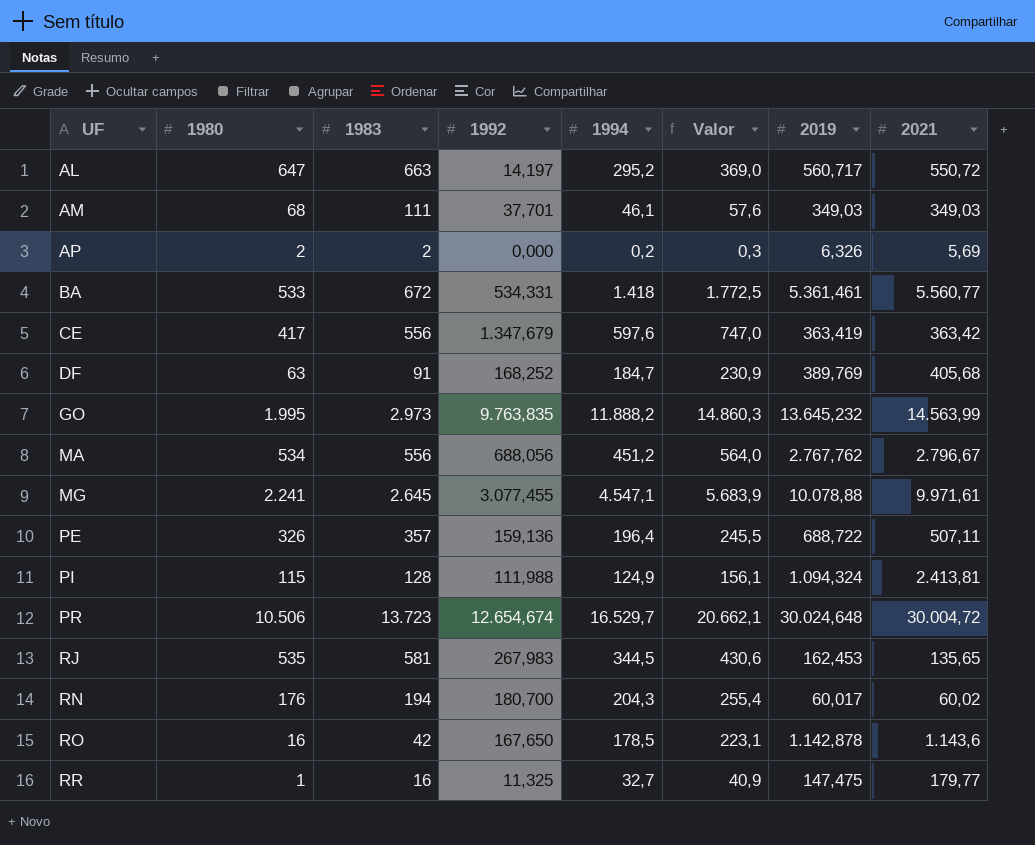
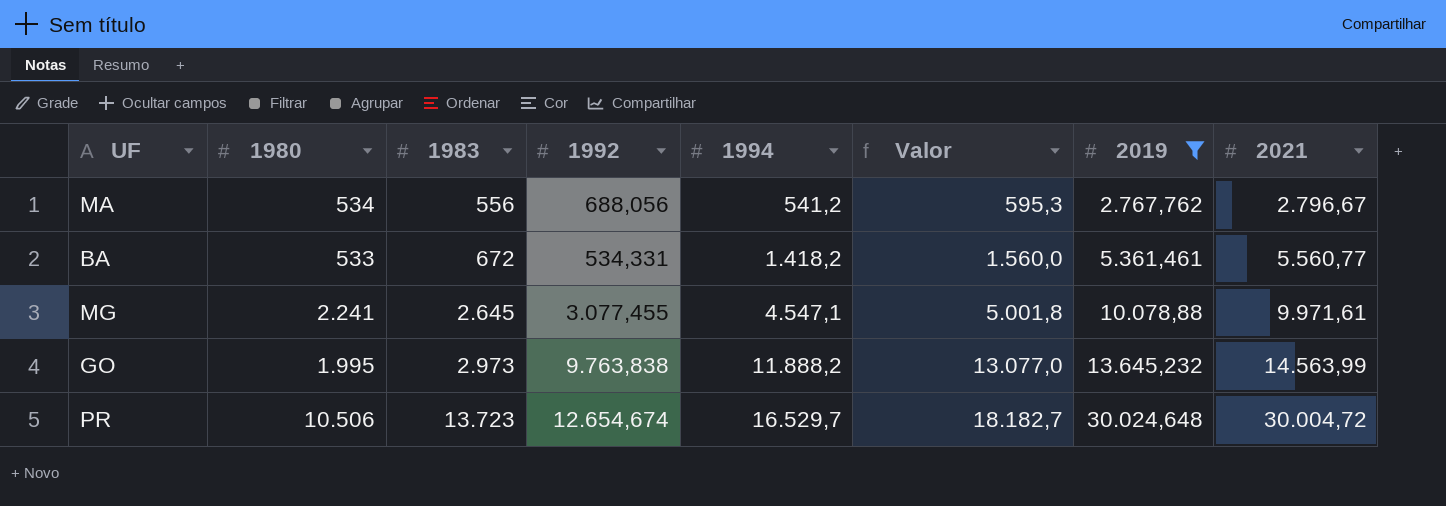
filter: none -> 2019 >= 2.767,762
row order: UF ascending -> 1983 ascending
column Valor | formula: [1994] * 1,25 -> [1994] * 1,1
MA | 1994: 451,2 -> 541,2
BA | 1994: 1.418 -> 1.418,2
GO | 1992: 9.763,835 -> 9.763,838

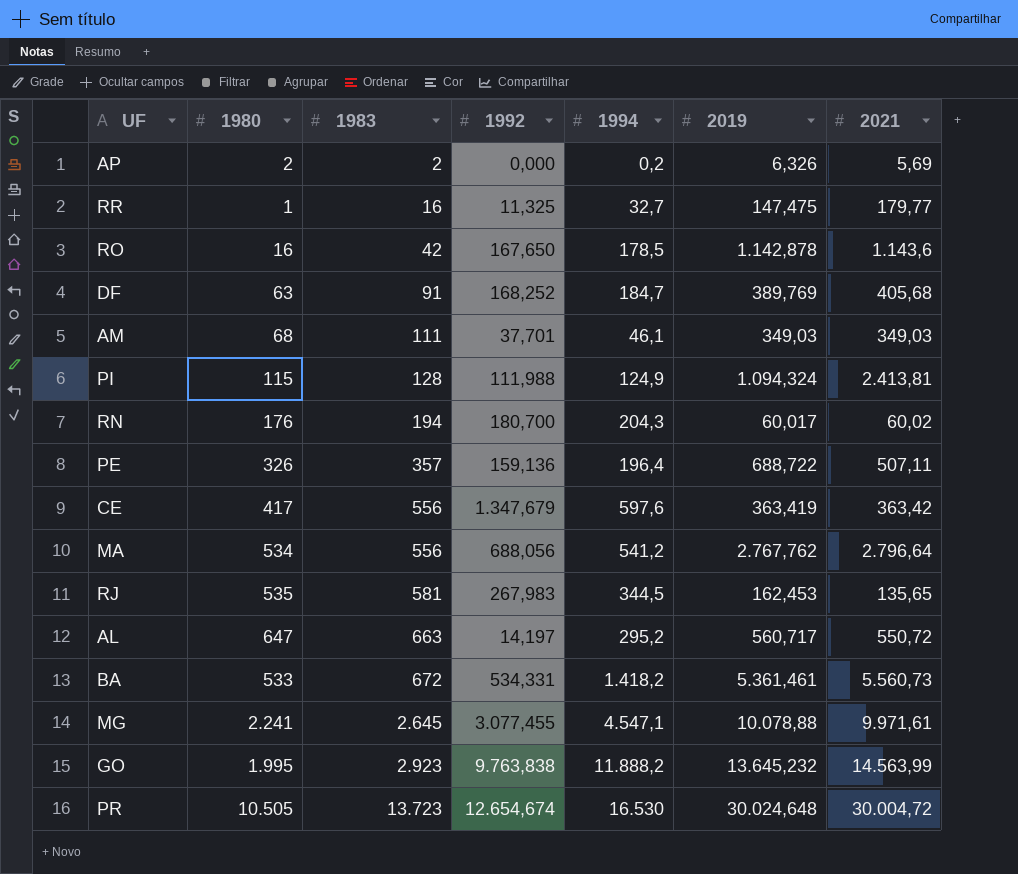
filter: 2019 >= 2.767,762 -> none
column Valor | formula: [1994] * 1,1 -> none
MA | 2021: 2.796,67 -> 2.796,64
BA | 2021: 5.560,77 -> 5.560,73
GO | 1983: 2.973 -> 2.923
PR | 1980: 10.506 -> 10.505
PR | 1994: 16.529,7 -> 16.530

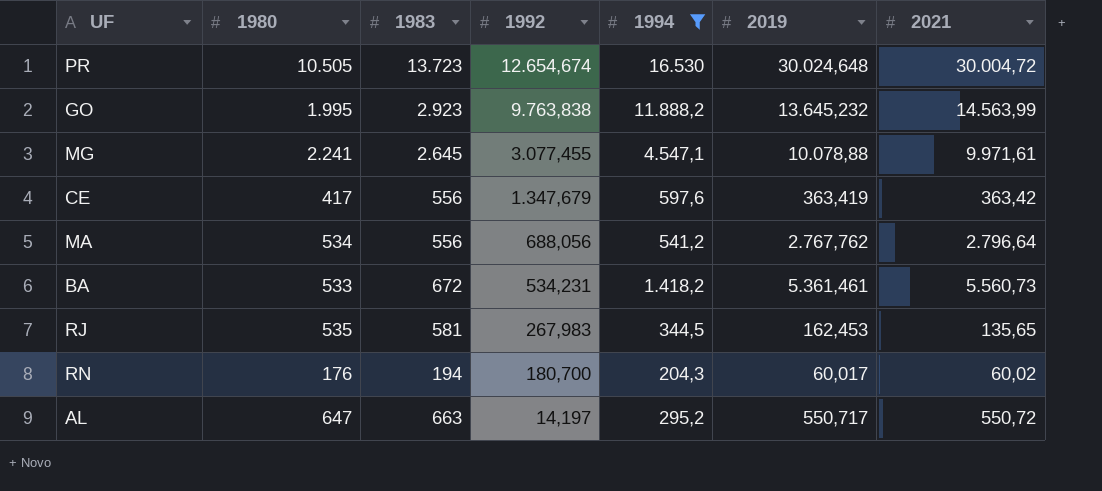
filter: none -> 1994 >= 204,3
row order: 1983 ascending -> 1992 descending
BA | 1992: 534,331 -> 534,231
AL | 2019: 560,717 -> 550,717

